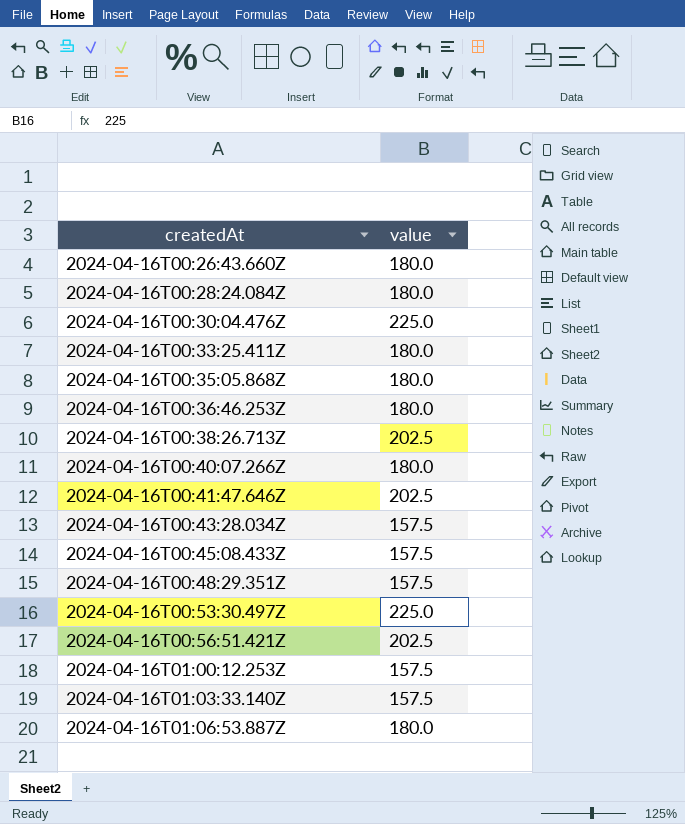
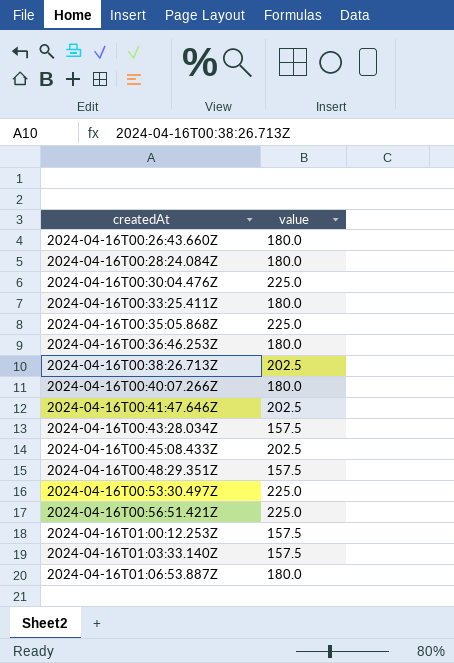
2024-04-16T00:35:05.868Z | value: 180.0 -> 225.0
2024-04-16T00:45:08.433Z | value: 157.5 -> 202.5
2024-04-16T00:56:51.421Z | value: 202.5 -> 225.0

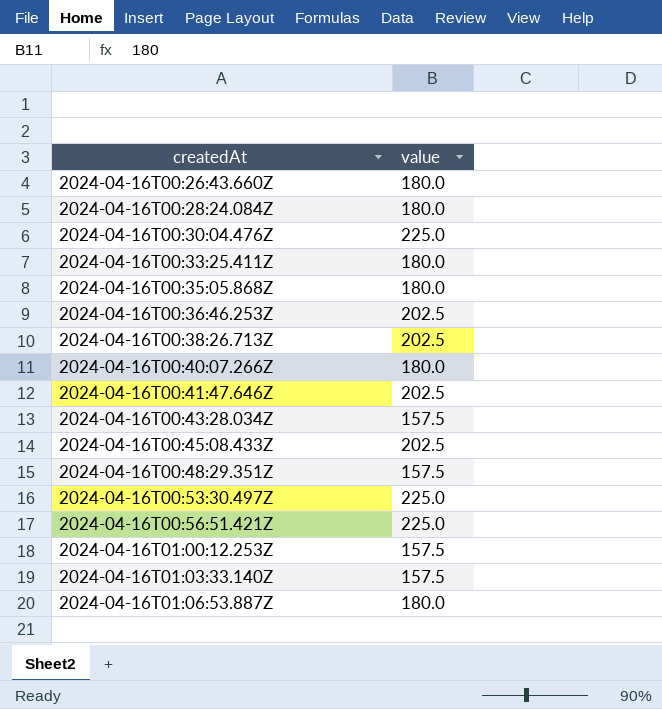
2024-04-16T00:35:05.868Z | value: 225.0 -> 180.0
2024-04-16T00:36:46.253Z | value: 180.0 -> 202.5

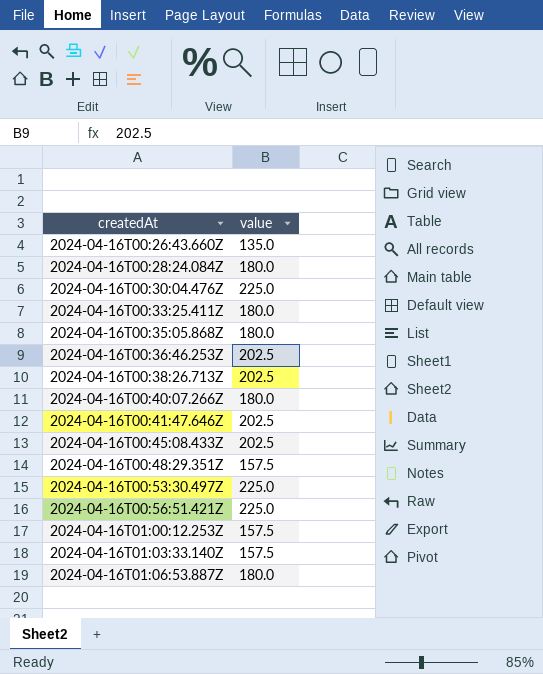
row 2024-04-16T00:43:28.034Z: 157.5 -> none
2024-04-16T00:26:43.660Z | value: 180.0 -> 135.0

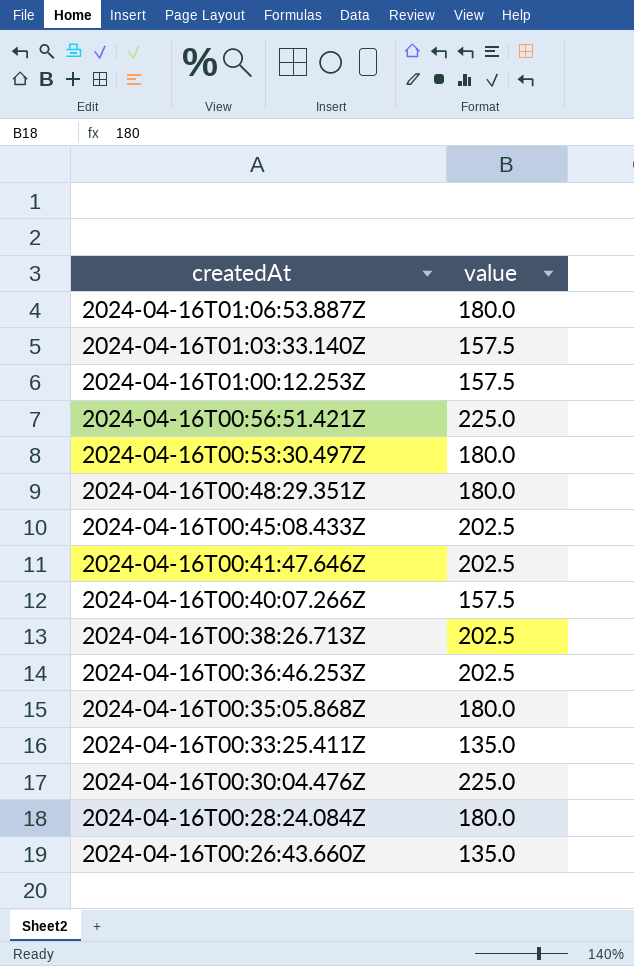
row order: createdAt ascending -> createdAt descending
2024-04-16T00:53:30.497Z | value: 225.0 -> 180.0
2024-04-16T00:48:29.351Z | value: 157.5 -> 180.0
2024-04-16T00:40:07.266Z | value: 180.0 -> 157.5
2024-04-16T00:33:25.411Z | value: 180.0 -> 135.0

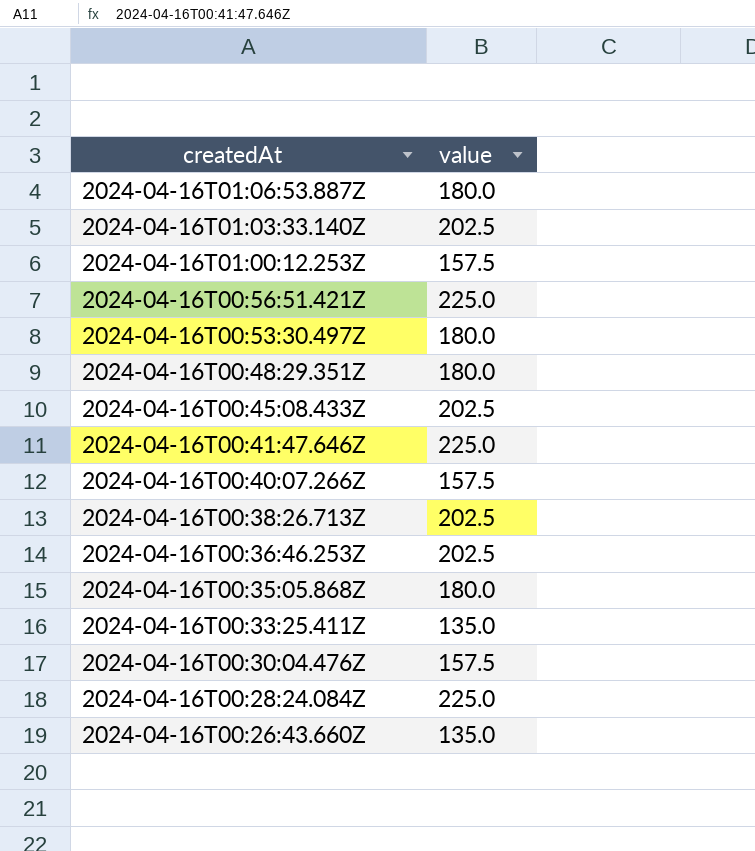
2024-04-16T01:03:33.140Z | value: 157.5 -> 202.5
2024-04-16T00:41:47.646Z | value: 202.5 -> 225.0
2024-04-16T00:30:04.476Z | value: 225.0 -> 157.5
2024-04-16T00:28:24.084Z | value: 180.0 -> 225.0

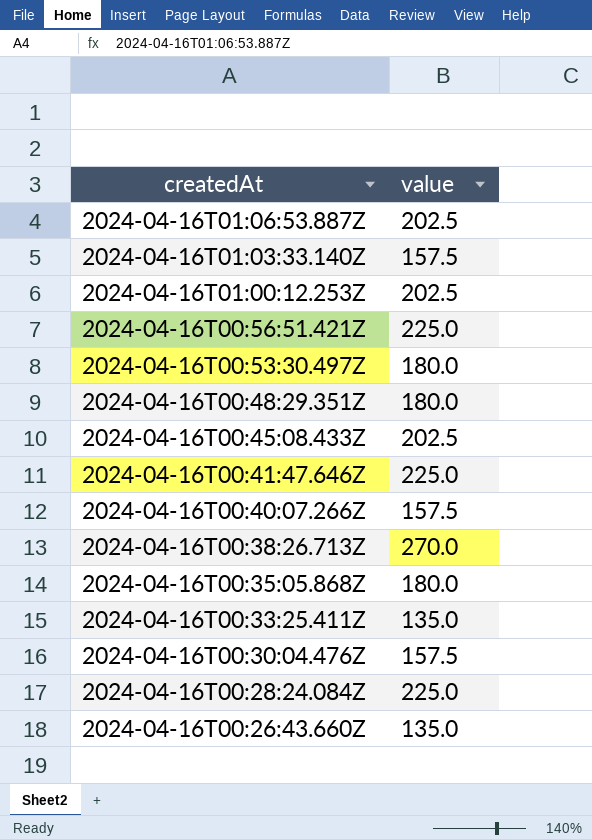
row 2024-04-16T00:36:46.253Z: 202.5 -> none
2024-04-16T01:06:53.887Z | value: 180.0 -> 202.5
2024-04-16T01:03:33.140Z | value: 202.5 -> 157.5
2024-04-16T01:00:12.253Z | value: 157.5 -> 202.5
2024-04-16T00:38:26.713Z | value: 202.5 -> 270.0

